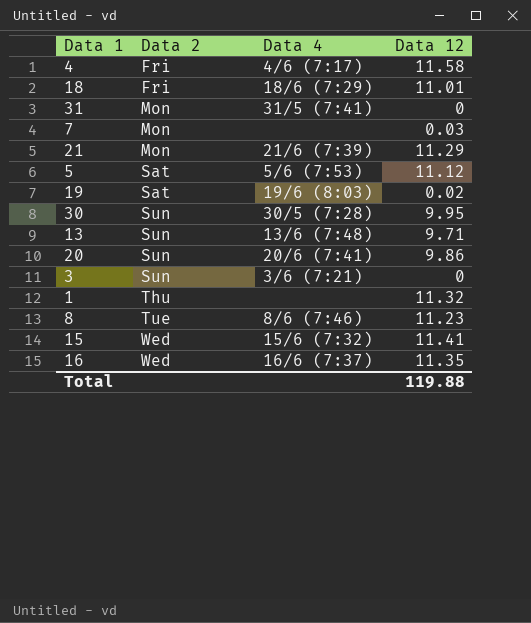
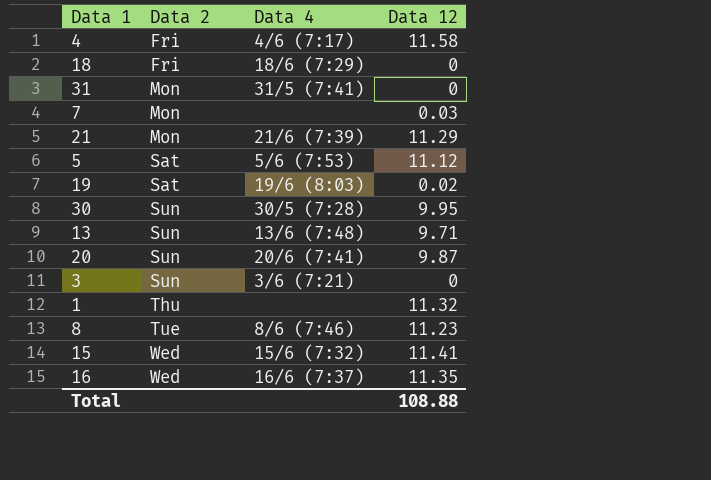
18 | Data 12: 11.01 -> 0
20 | Data 12: 9.86 -> 9.87
Total | Data 12: 119.88 -> 108.88

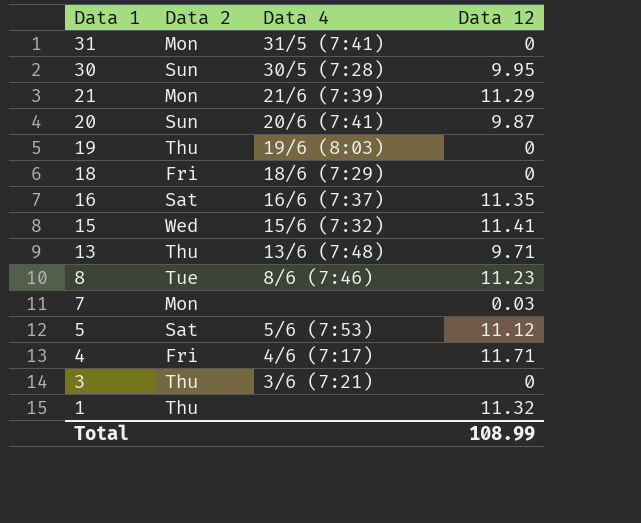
row order: Data 2 ascending -> Data 1 descending
19 | Data 2: Sat -> Thu
19 | Data 12: 0.02 -> 0
16 | Data 2: Wed -> Sat
13 | Data 2: Sun -> Thu
4 | Data 12: 11.58 -> 11.71
3 | Data 2: Sun -> Thu
Total | Data 12: 108.88 -> 108.99

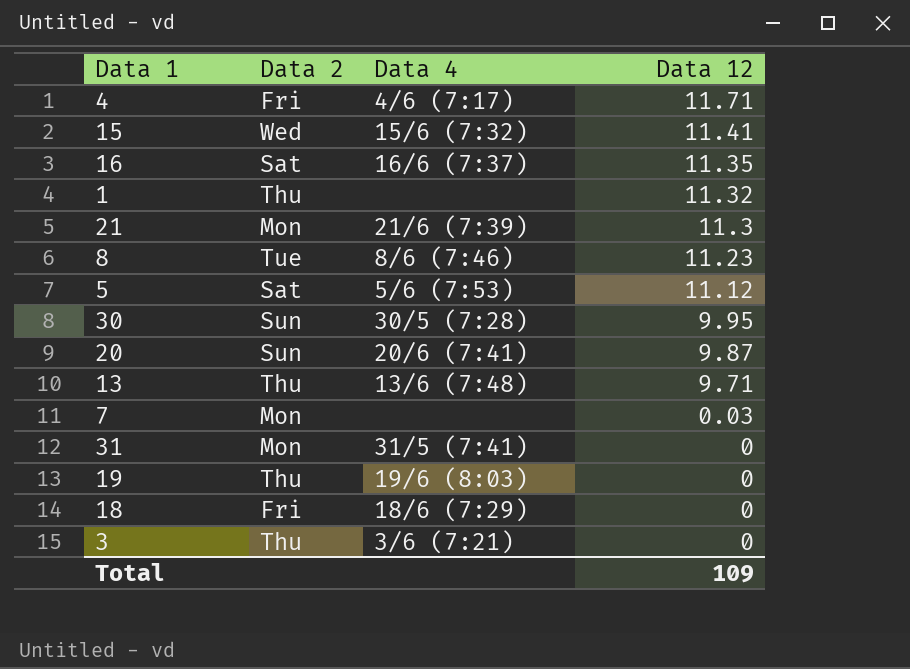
row order: Data 1 descending -> Data 12 descending
21 | Data 12: 11.29 -> 11.3
Total | Data 12: 108.99 -> 109

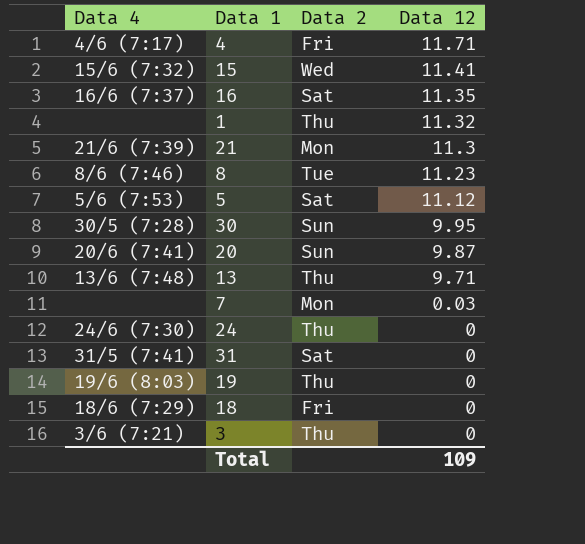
column Data 4 | position: 3 -> 1
row 24: none -> 24/6 (7:30) | Thu | 0
31 | Data 2: Mon -> Sat

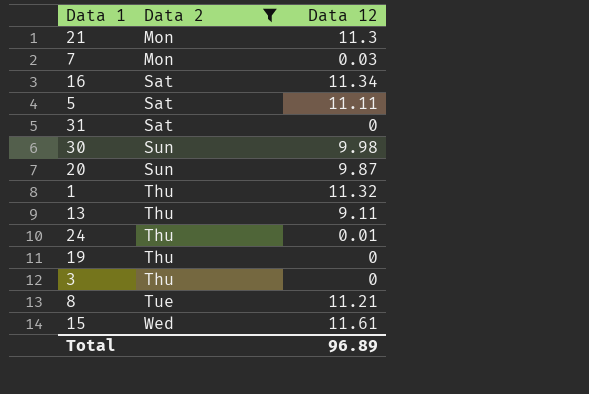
filter: none -> Data 2 != Fri
row order: Data 12 descending -> Data 2 ascending
column Data 4 | position: 1 -> none
16 | Data 12: 11.35 -> 11.34
5 | Data 12: 11.12 -> 11.11
30 | Data 12: 9.95 -> 9.98
13 | Data 12: 9.71 -> 9.11
24 | Data 12: 0 -> 0.01
8 | Data 12: 11.23 -> 11.21
15 | Data 12: 11.41 -> 11.61
Total | Data 12: 109 -> 96.89

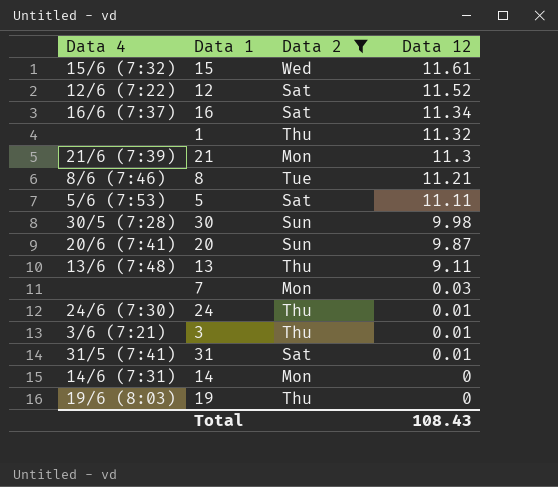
row order: Data 2 ascending -> Data 12 descending
column Data 4 | position: none -> 1
row 12: none -> 12/6 (7:22) | Sat | 11.52
3 | Data 12: 0 -> 0.01
31 | Data 12: 0 -> 0.01
row 14: none -> 14/6 (7:31) | Mon | 0
Total | Data 12: 96.89 -> 108.43

